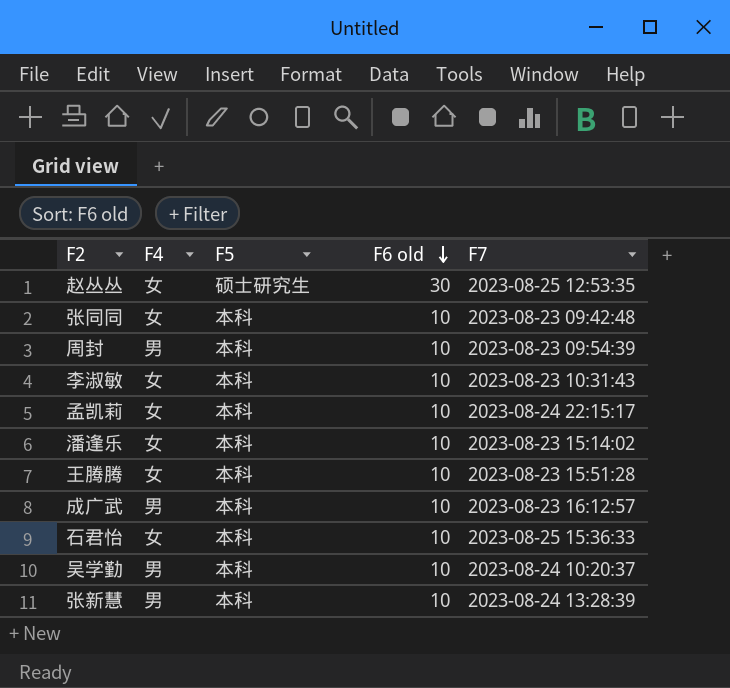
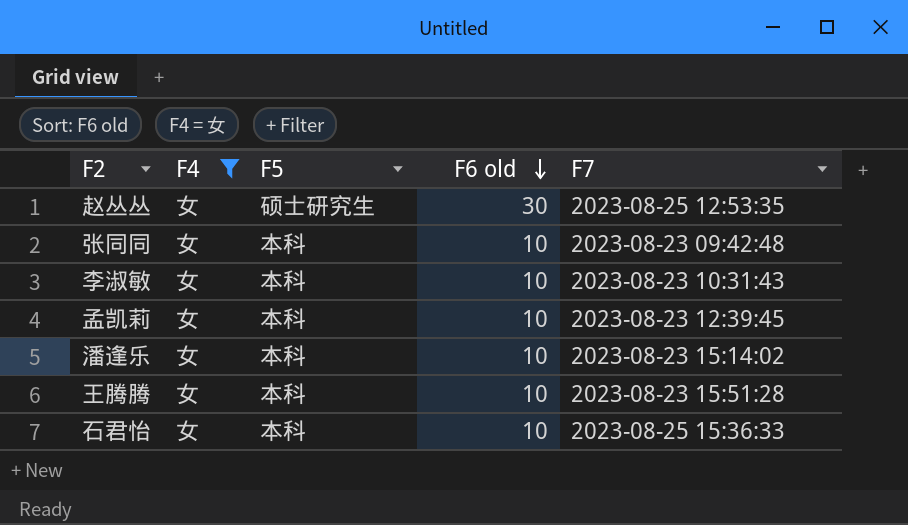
filter: none -> F4 = 女
孟凯莉 | F7: 2023-08-24 22:15:17 -> 2023-08-23 12:39:45

